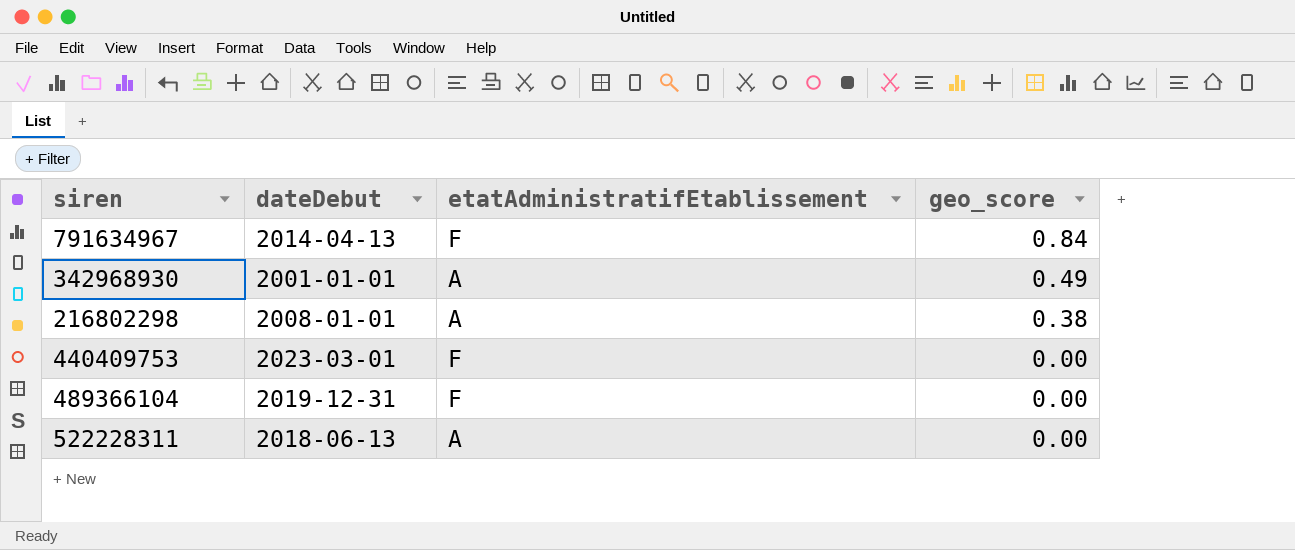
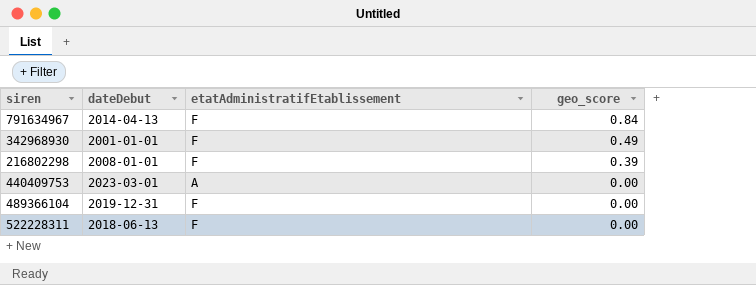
342968930 | etatAdministratifEtablissement: A -> F
216802298 | etatAdministratifEtablissement: A -> F
216802298 | geo_score: 0.38 -> 0.39
440409753 | etatAdministratifEtablissement: F -> A
522228311 | etatAdministratifEtablissement: A -> F

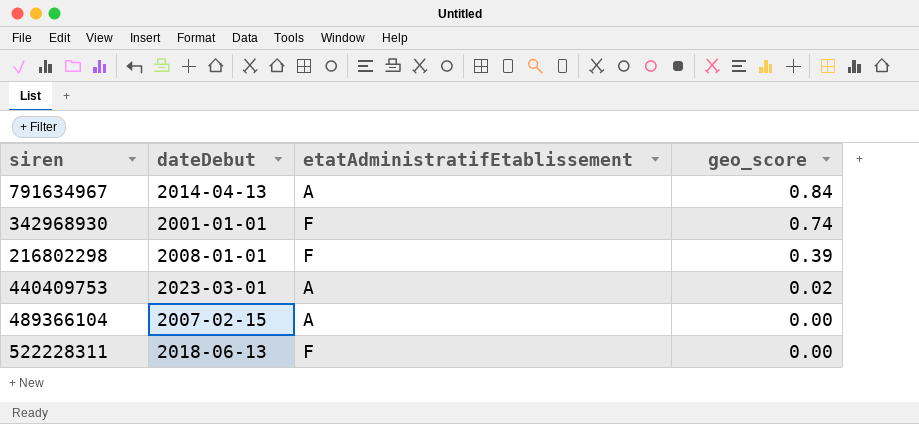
791634967 | etatAdministratifEtablissement: F -> A
342968930 | geo_score: 0.49 -> 0.74
440409753 | geo_score: 0.00 -> 0.02
489366104 | dateDebut: 2019-12-31 -> 2007-02-15
489366104 | etatAdministratifEtablissement: F -> A

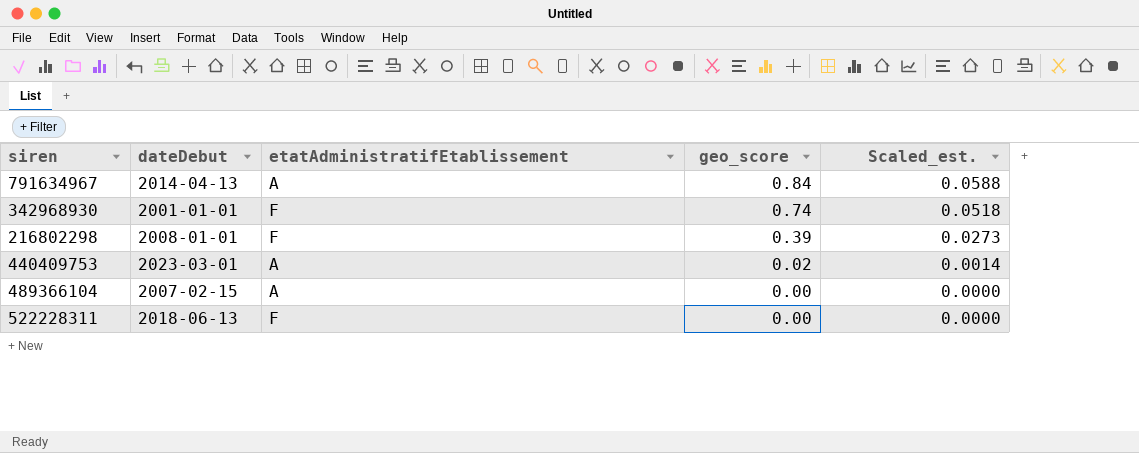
column Scaled_est. | formula: none -> [geo_score] * 0.07

